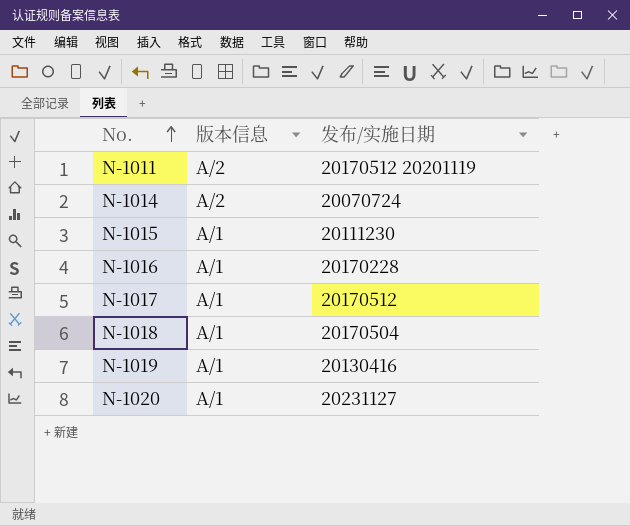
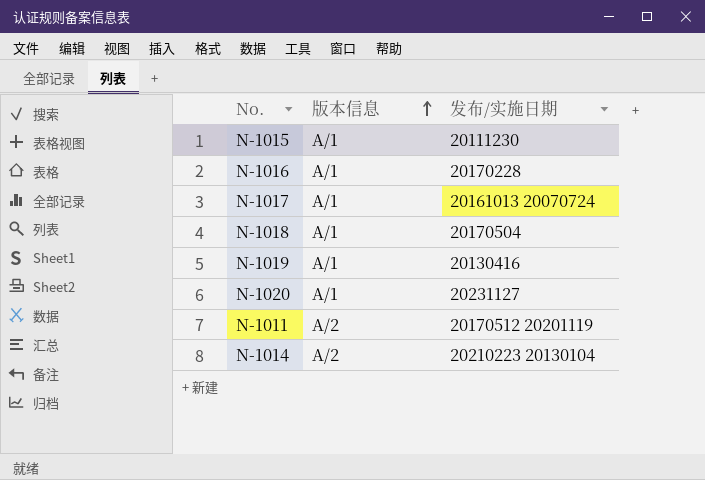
row order: No. ascending -> 版本信息 ascending
N-1017 | 发布/实施日期: 20170512 -> 20161013 20070724
N-1014 | 发布/实施日期: 20070724 -> 20210223 20130104

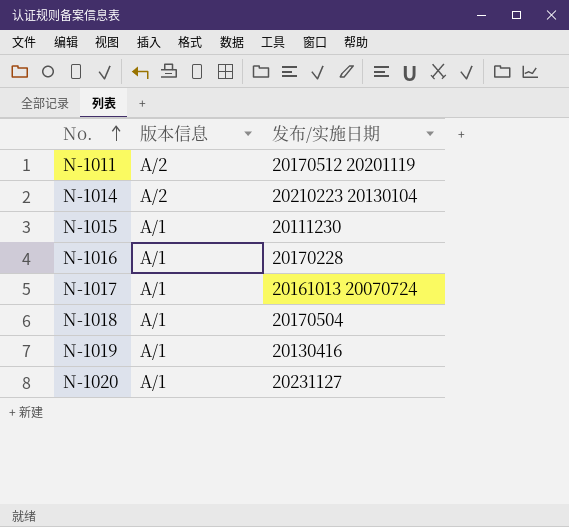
row order: 版本信息 ascending -> No. ascending

